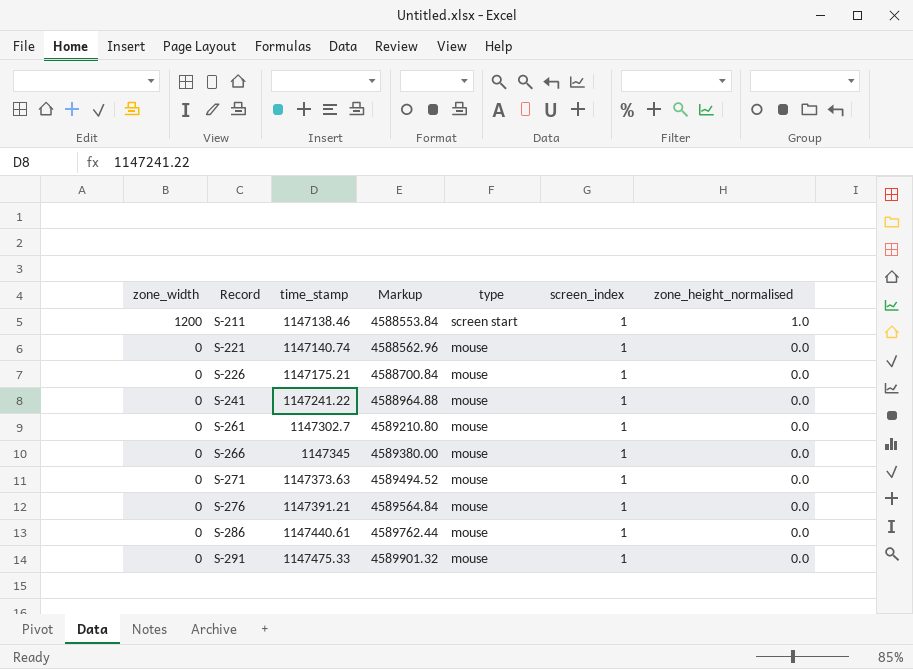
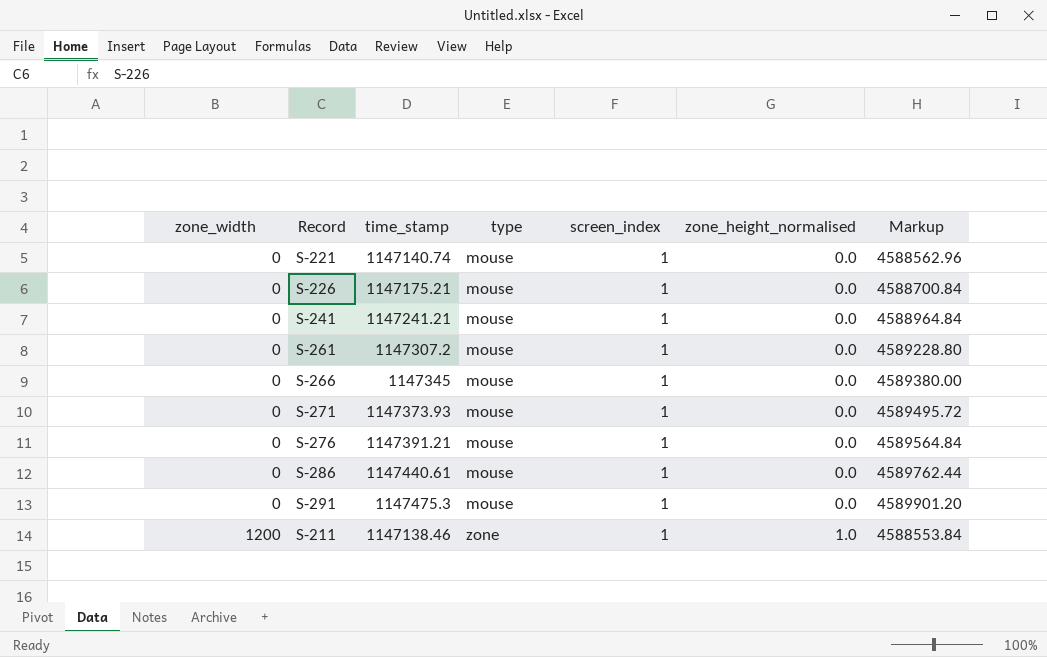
row order: zone_width descending -> zone_width ascending
column Markup | position: 4 -> 7
S-241 | time_stamp: 1147241.22 -> 1147241.21
S-241 | Markup: 4588964.88 -> 4588964.84
S-261 | time_stamp: 1147302.7 -> 1147307.2
S-261 | Markup: 4589210.80 -> 4589228.80
S-271 | time_stamp: 1147373.63 -> 1147373.93
S-271 | Markup: 4589494.52 -> 4589495.72
S-291 | time_stamp: 1147475.33 -> 1147475.3
S-291 | Markup: 4589901.32 -> 4589901.20
S-211 | type: screen start -> zone

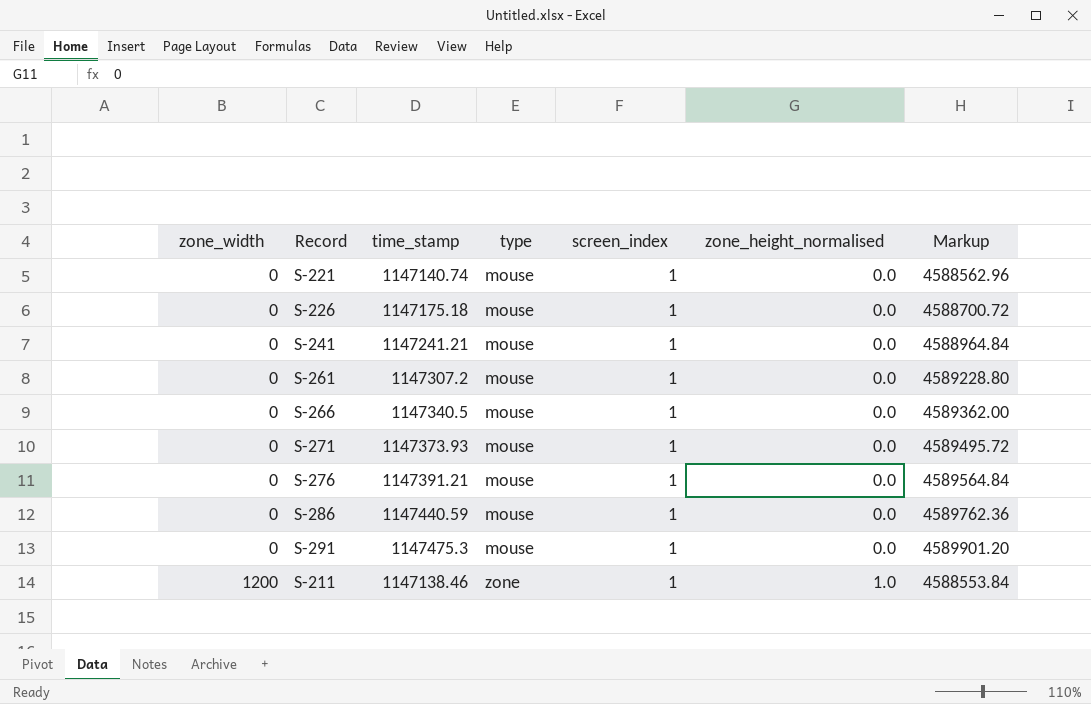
S-226 | time_stamp: 1147175.21 -> 1147175.18
S-226 | Markup: 4588700.84 -> 4588700.72
S-266 | time_stamp: 1147345 -> 1147340.5
S-266 | Markup: 4589380.00 -> 4589362.00
S-286 | time_stamp: 1147440.61 -> 1147440.59
S-286 | Markup: 4589762.44 -> 4589762.36

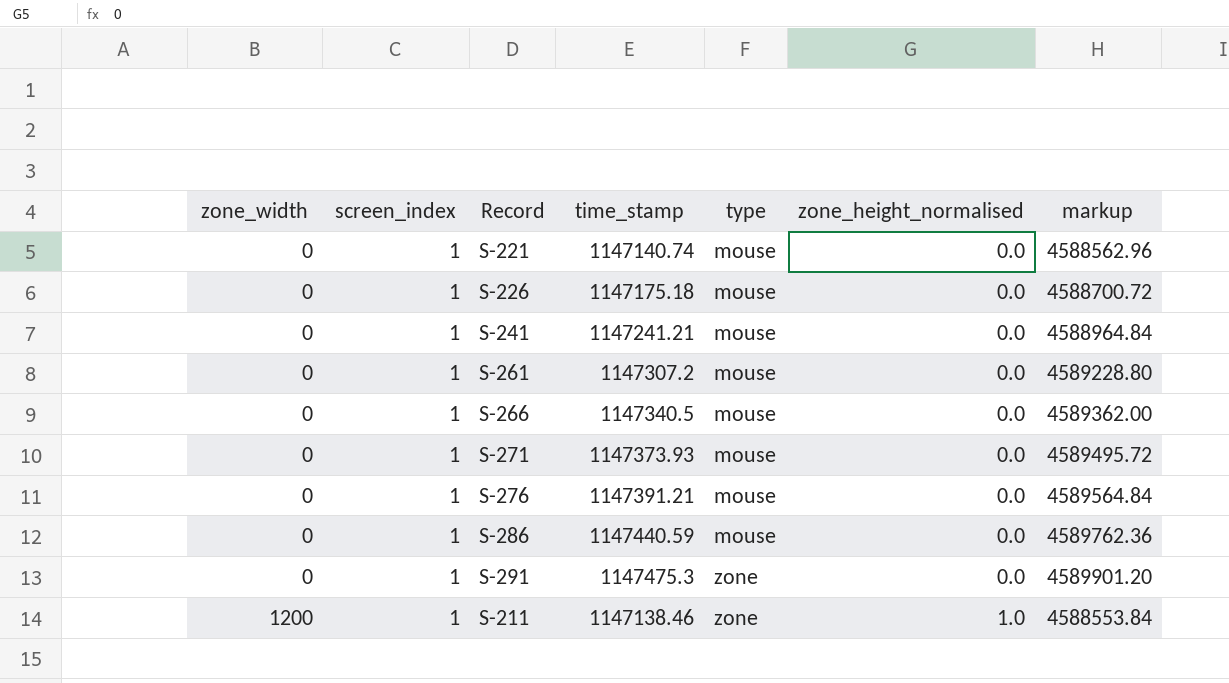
column screen_index | position: 5 -> 2
column name: Markup -> markup
S-291 | type: mouse -> zone

